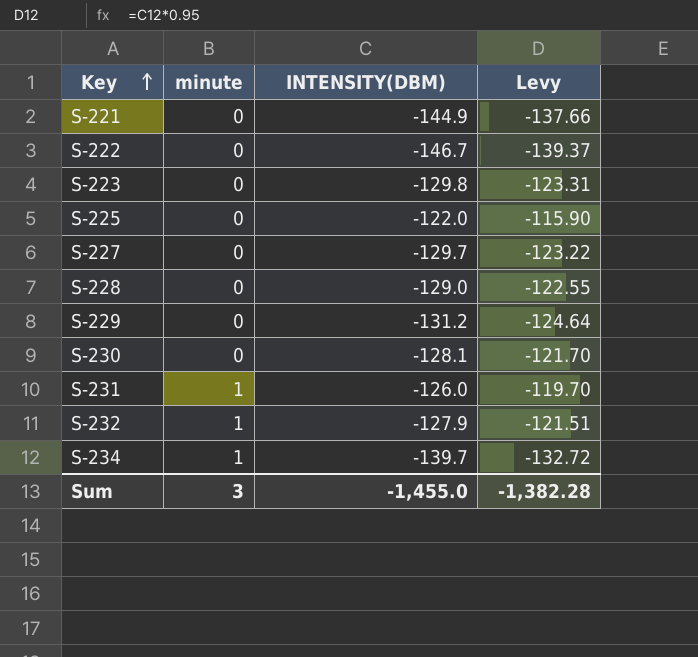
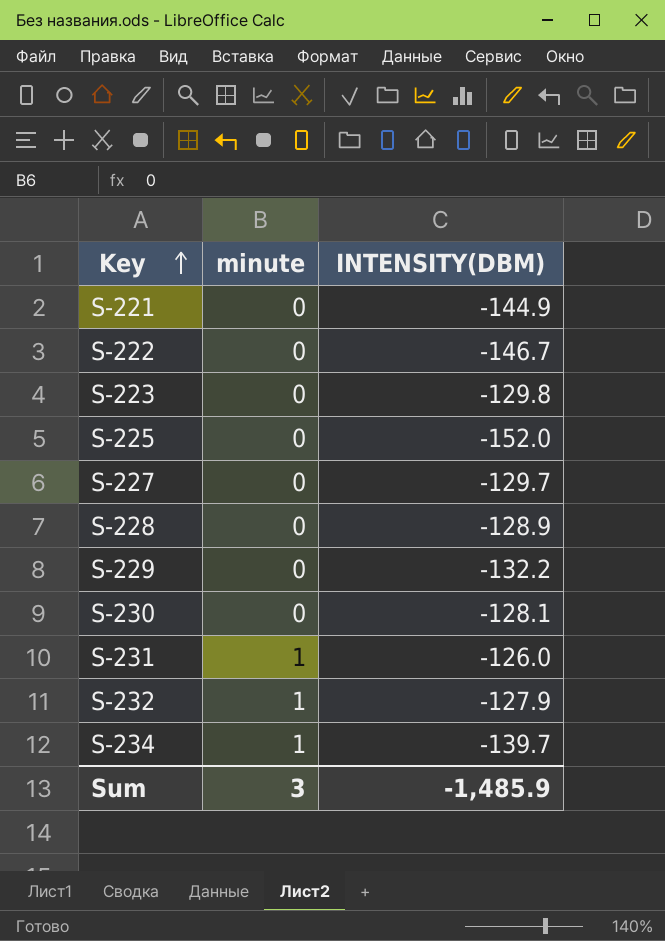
column Levy | formula: [INTENSITY(DBM)] * 0.95 -> none
S-225 | INTENSITY(DBM): -122.0 -> -152.0
S-228 | INTENSITY(DBM): -129.0 -> -128.9
S-229 | INTENSITY(DBM): -131.2 -> -132.2
Sum | INTENSITY(DBM): -1,455.0 -> -1,485.9

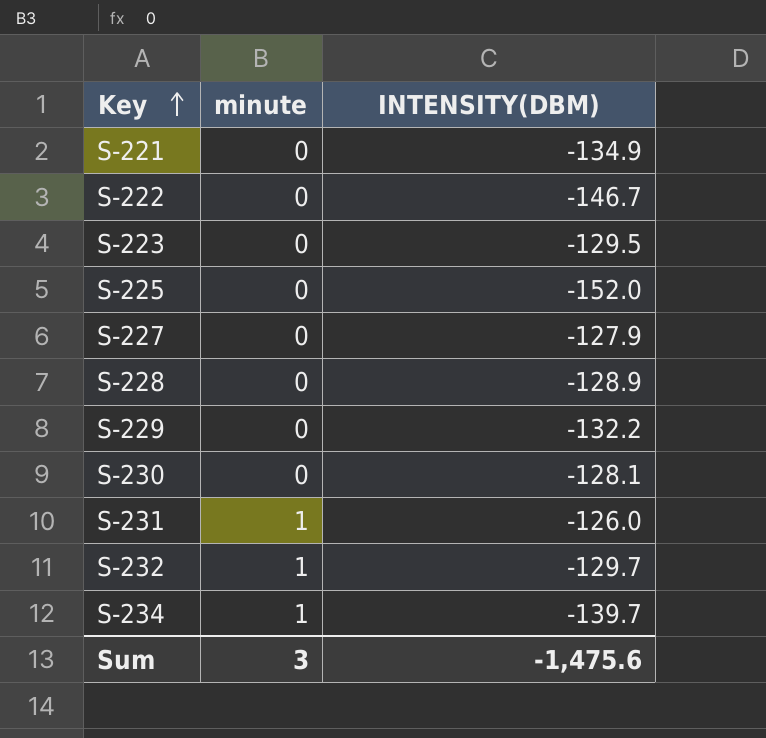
S-221 | INTENSITY(DBM): -144.9 -> -134.9
S-223 | INTENSITY(DBM): -129.8 -> -129.5
S-227 | INTENSITY(DBM): -129.7 -> -127.9
S-232 | INTENSITY(DBM): -127.9 -> -129.7
Sum | INTENSITY(DBM): -1,485.9 -> -1,475.6

